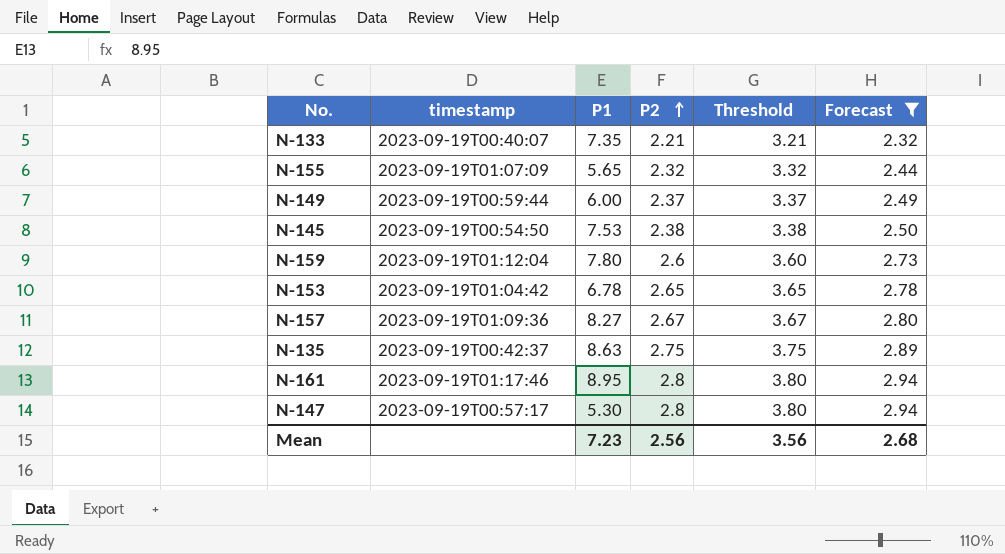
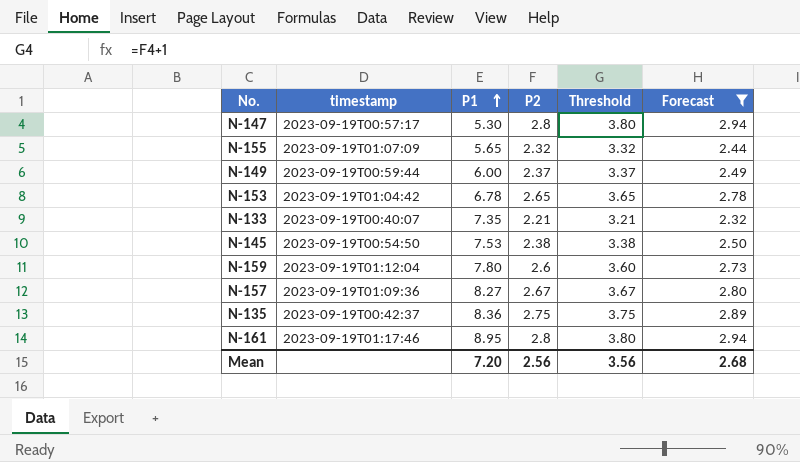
row order: P2 ascending -> P1 ascending
N-135 | P1: 8.63 -> 8.36
Mean | P1: 7.23 -> 7.20

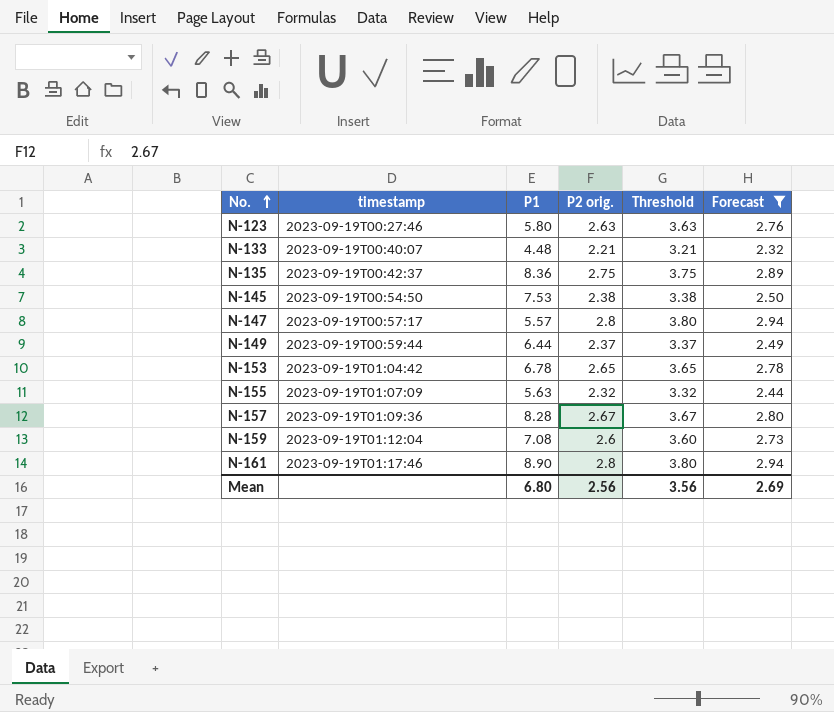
row order: P1 ascending -> No. ascending
column name: P2 -> P2 orig.
row N-123: none -> 2023-09-19T00:27:46 | 5.80 | 2.63 | 3.63 | 2.76
N-133 | P1: 7.35 -> 4.48
N-147 | P1: 5.30 -> 5.57
N-149 | P1: 6.00 -> 6.44
N-155 | P1: 5.65 -> 5.63
N-157 | P1: 8.27 -> 8.28
N-159 | P1: 7.80 -> 7.08
N-161 | P1: 8.95 -> 8.90
Mean | P1: 7.20 -> 6.80
Mean | Forecast: 2.68 -> 2.69

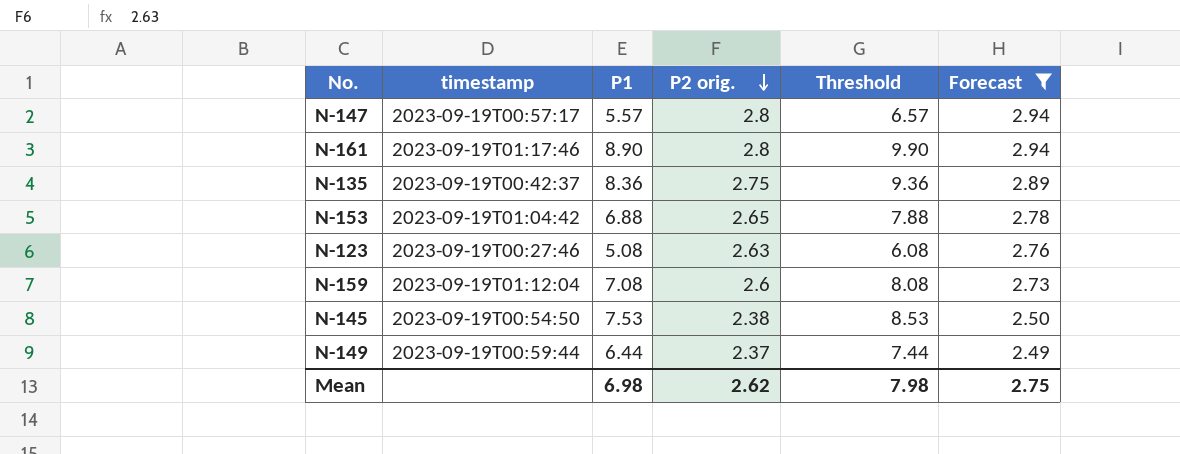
row order: No. ascending -> P2 orig. descending
column Threshold | formula: [P2 orig.] + 1 -> [P1] + 1
row N-133: 2023-09-19T00:40:07 | 4.48 | 2.21 | 3.21 | 2.32 -> none
row N-155: 2023-09-19T01:07:09 | 5.63 | 2.32 | 3.32 | 2.44 -> none
row N-157: 2023-09-19T01:09:36 | 8.28 | 2.67 | 3.67 | 2.80 -> none
N-153 | P1: 6.78 -> 6.88
N-123 | P1: 5.80 -> 5.08
Mean | P1: 6.80 -> 6.98
Mean | P2 orig.: 2.56 -> 2.62
Mean | Threshold: 3.56 -> 7.98
Mean | Forecast: 2.69 -> 2.75

